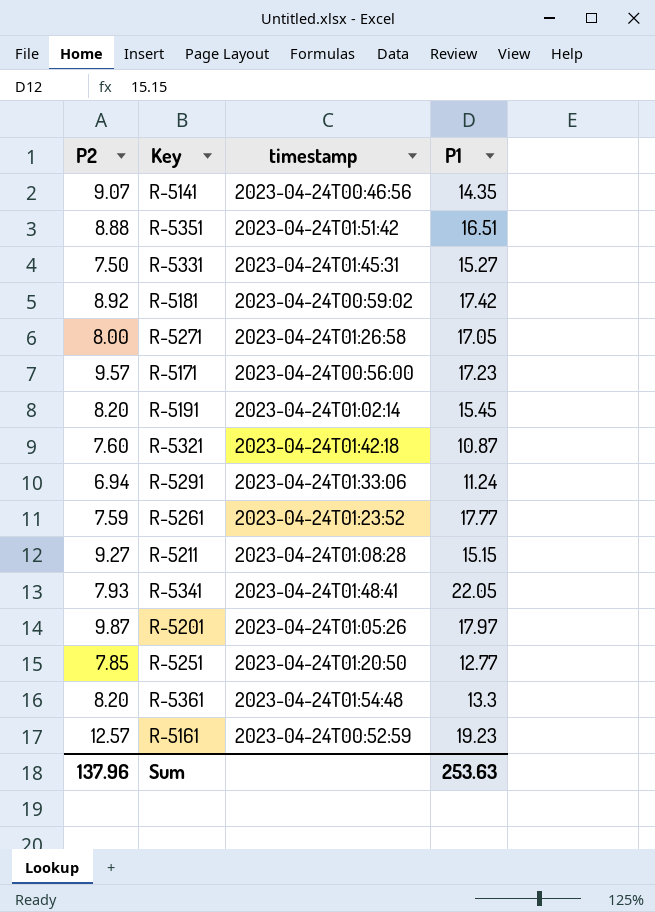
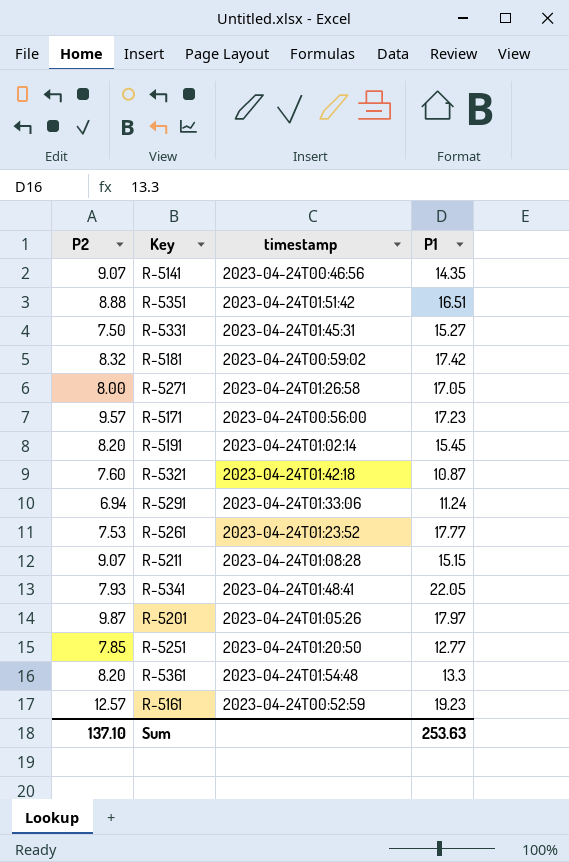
R-5181 | P2: 8.92 -> 8.32
R-5261 | P2: 7.59 -> 7.53
R-5211 | P2: 9.27 -> 9.07
Sum | P2: 137.96 -> 137.10

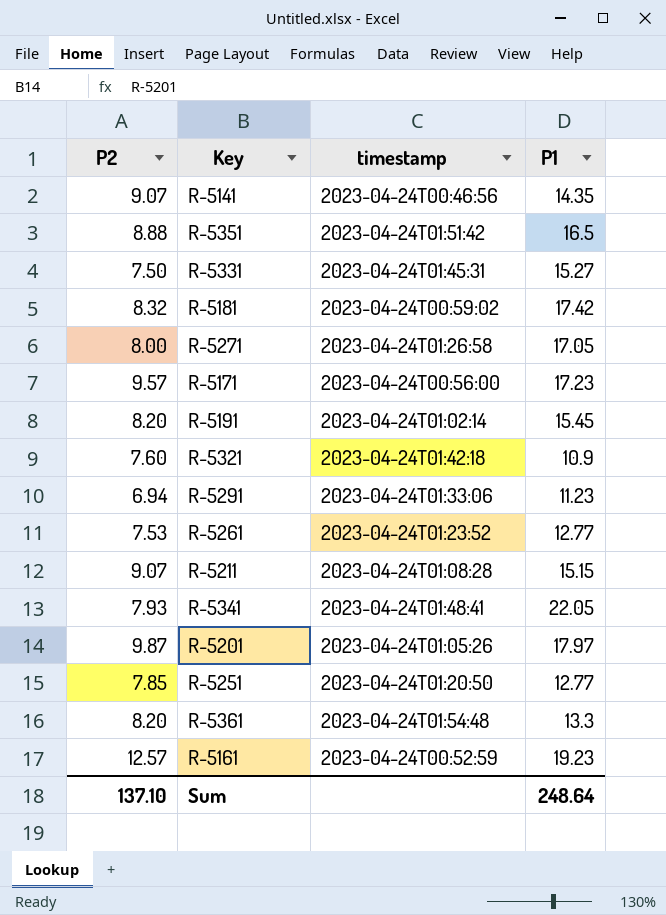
R-5351 | P1: 16.51 -> 16.5
R-5321 | P1: 10.87 -> 10.9
R-5291 | P1: 11.24 -> 11.23
R-5261 | P1: 17.77 -> 12.77
Sum | P1: 253.63 -> 248.64

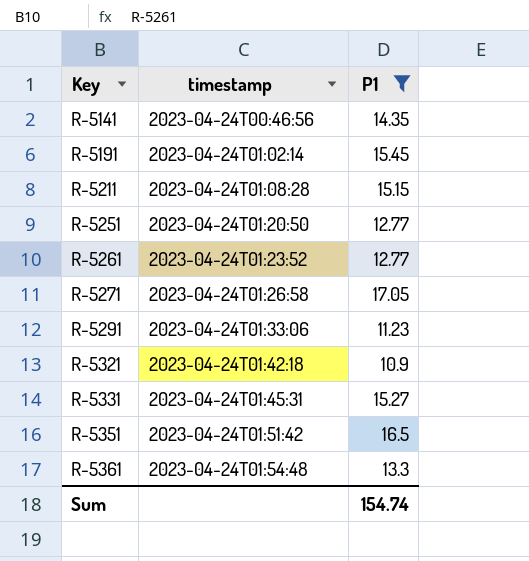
filter: none -> P1 <= 17.05
row order: none -> Key ascending
column P2 | position: 1 -> none
Sum | P1: 248.64 -> 154.74

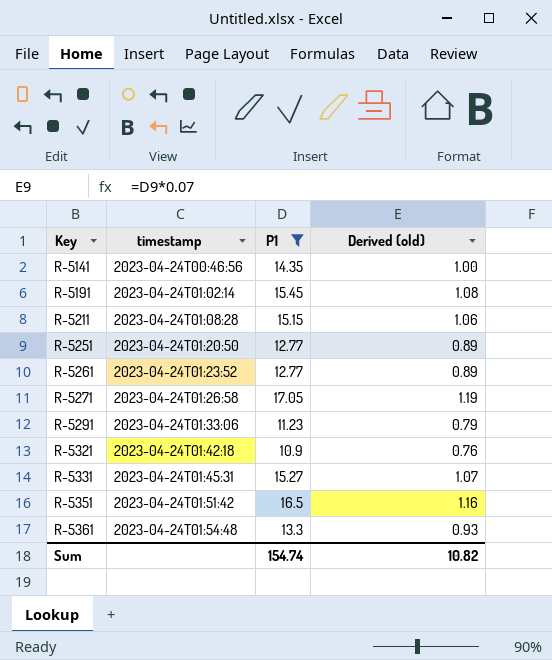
column Derived (old) | formula: none -> [P1] * 0.07

